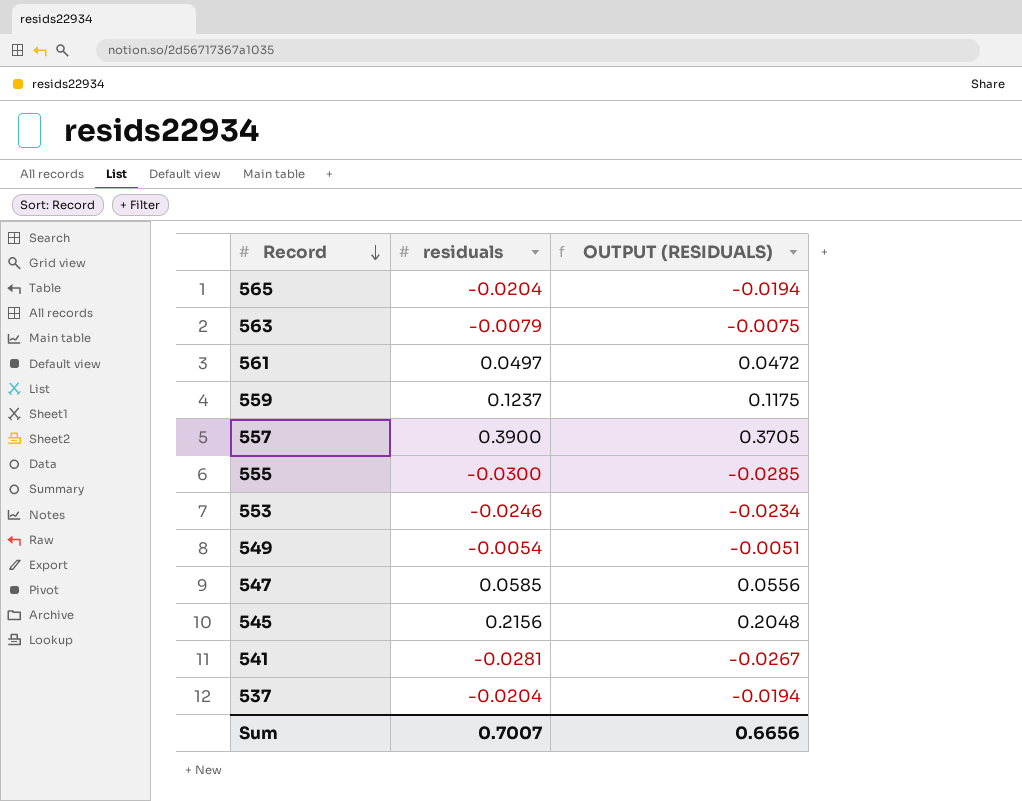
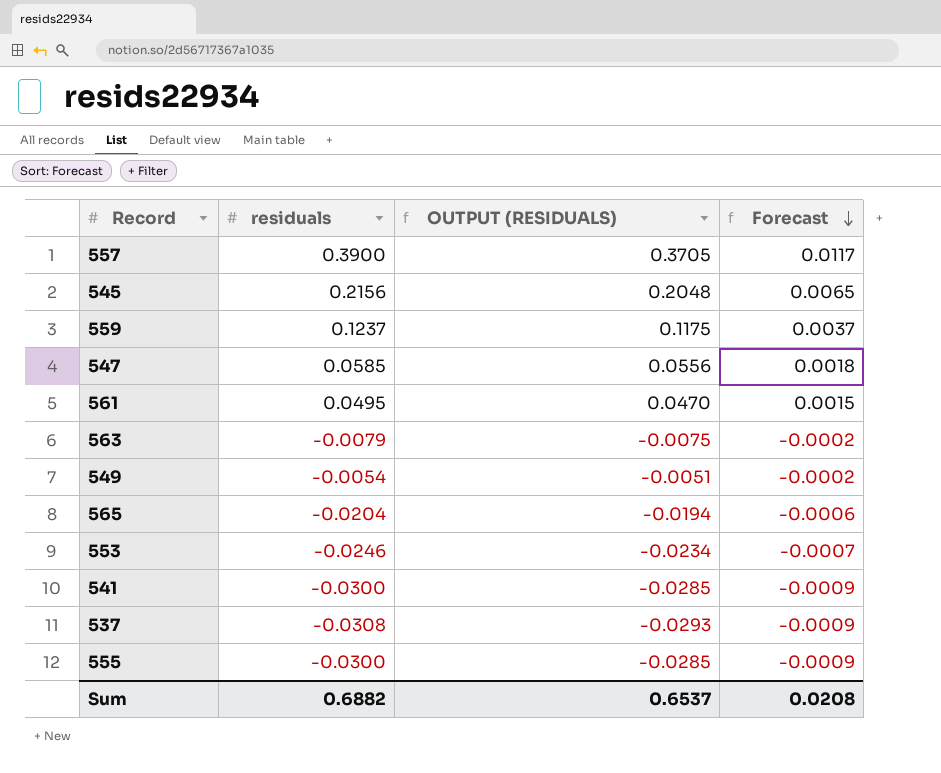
row order: Record descending -> Forecast descending
column Forecast | formula: none -> [residuals] * 0.03
561 | residuals: 0.0497 -> 0.0495
561 | OUTPUT (RESIDUALS): 0.0472 -> 0.0470
541 | residuals: -0.0281 -> -0.0300
541 | OUTPUT (RESIDUALS): -0.0267 -> -0.0285
537 | residuals: -0.0204 -> -0.0308
537 | OUTPUT (RESIDUALS): -0.0194 -> -0.0293
Sum | residuals: 0.7007 -> 0.6882
Sum | OUTPUT (RESIDUALS): 0.6656 -> 0.6537

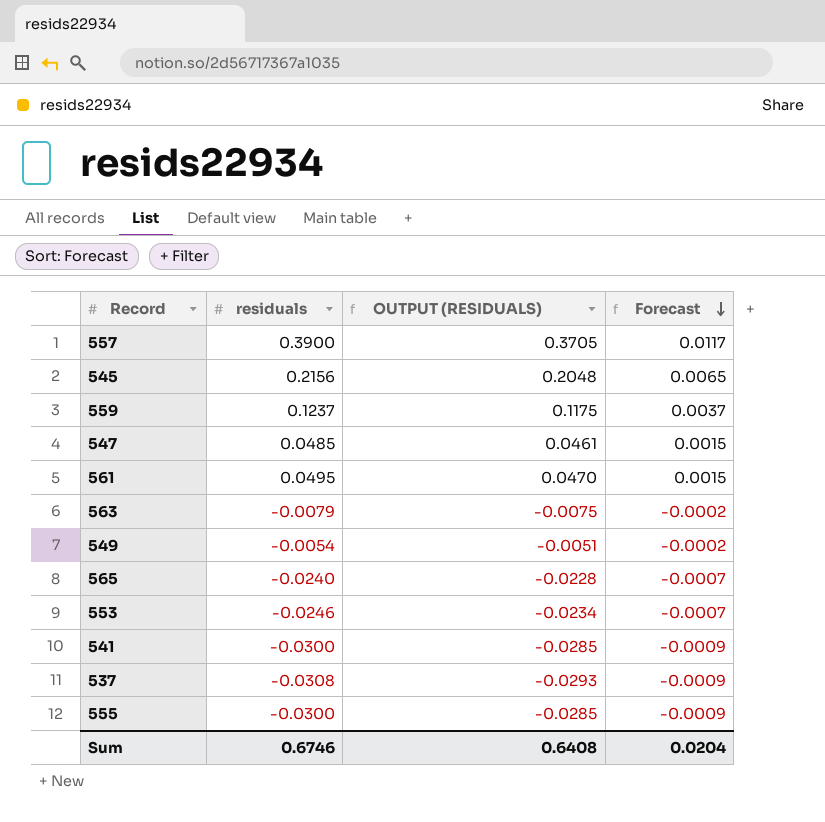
547 | residuals: 0.0585 -> 0.0485
547 | OUTPUT (RESIDUALS): 0.0556 -> 0.0461
547 | Forecast: 0.0018 -> 0.0015
565 | residuals: -0.0204 -> -0.0240
565 | OUTPUT (RESIDUALS): -0.0194 -> -0.0228
565 | Forecast: -0.0006 -> -0.0007
Sum | residuals: 0.6882 -> 0.6746
Sum | OUTPUT (RESIDUALS): 0.6537 -> 0.6408
Sum | Forecast: 0.0208 -> 0.0204

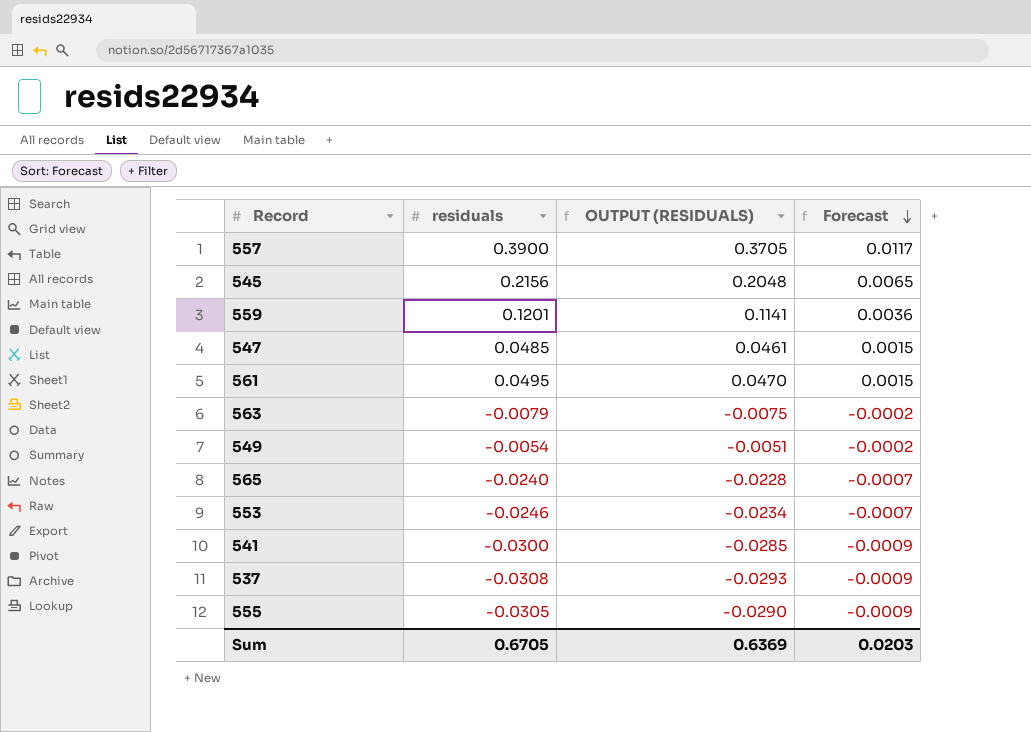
559 | residuals: 0.1237 -> 0.1201
559 | OUTPUT (RESIDUALS): 0.1175 -> 0.1141
559 | Forecast: 0.0037 -> 0.0036
555 | residuals: -0.0300 -> -0.0305
555 | OUTPUT (RESIDUALS): -0.0285 -> -0.0290
Sum | residuals: 0.6746 -> 0.6705
Sum | OUTPUT (RESIDUALS): 0.6408 -> 0.6369
Sum | Forecast: 0.0204 -> 0.0203

